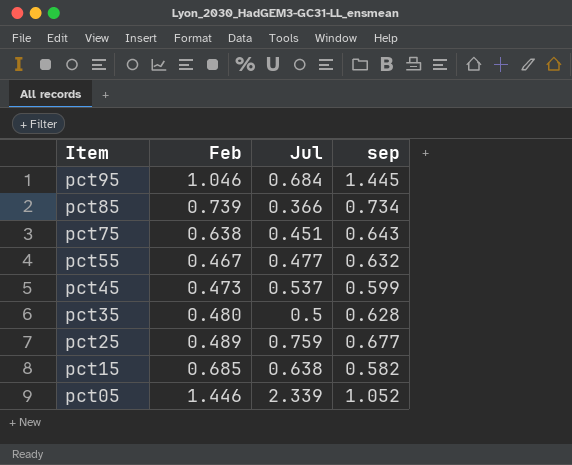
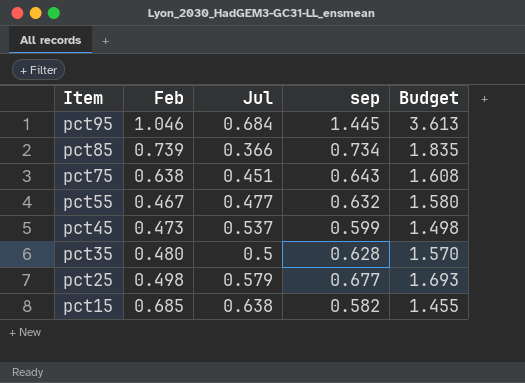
column Budget | formula: none -> [sep] * 2.5
row pct05: 1.446 | 2.339 | 1.052 -> none
pct25 | Feb: 0.489 -> 0.498
pct25 | Jul: 0.759 -> 0.579

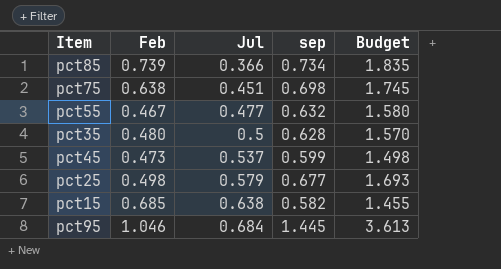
row order: Item descending -> Jul ascending
pct75 | sep: 0.643 -> 0.698
pct75 | Budget: 1.608 -> 1.745

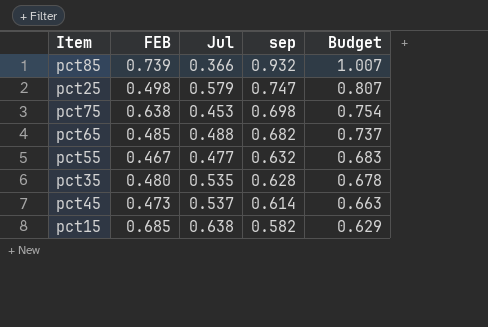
row order: Jul ascending -> sep descending
column name: Feb -> FEB
column Budget | formula: [sep] * 2.5 -> [sep] * 1.08
row pct95: 1.046 | 0.684 | 1.445 | 3.613 -> none
pct85 | sep: 0.734 -> 0.932
pct25 | sep: 0.677 -> 0.747
pct75 | Jul: 0.451 -> 0.453
row pct65: none -> 0.485 | 0.488 | 0.682 | 0.737
pct35 | Jul: 0.5 -> 0.535
pct45 | sep: 0.599 -> 0.614

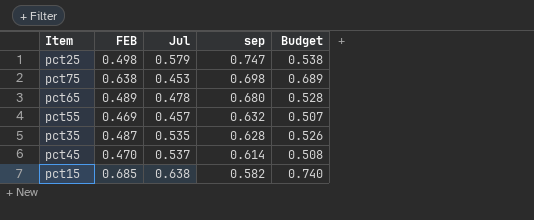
column Budget | formula: [sep] * 1.08 -> [FEB] * 1.08
row pct85: 0.739 | 0.366 | 0.932 | 1.007 -> none
pct65 | FEB: 0.485 -> 0.489
pct65 | Jul: 0.488 -> 0.478
pct65 | sep: 0.682 -> 0.680
pct55 | FEB: 0.467 -> 0.469
pct55 | Jul: 0.477 -> 0.457
pct35 | FEB: 0.480 -> 0.487
pct45 | FEB: 0.473 -> 0.470

